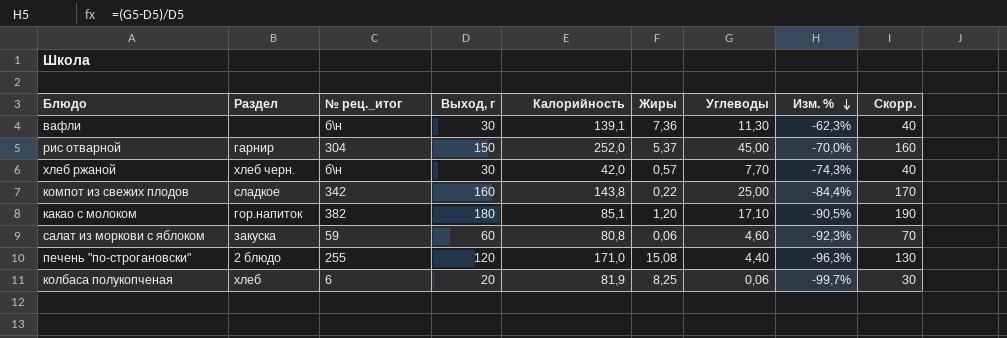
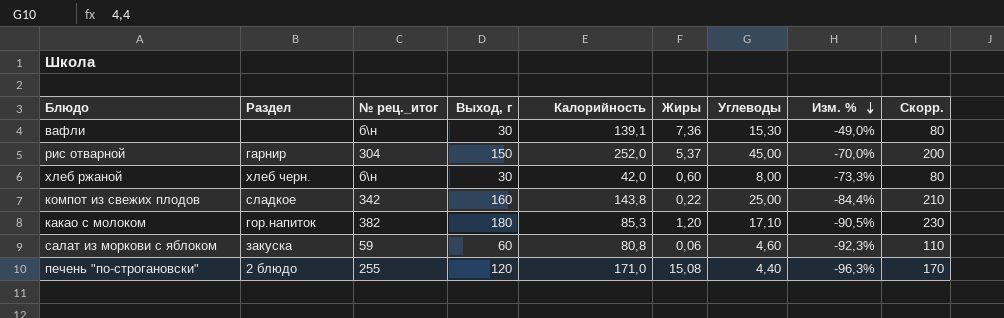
column Скорр. | formula: [Выход, г] + 10 -> [Выход, г] + 50
row колбаса полукопченая: хлеб | 6 | 20 | 81,9 | 8,25 | 0,06 | -99,7% | 30 -> none
вафли | Углеводы: 11,30 -> 15,30
вафли | Изм. %: -62,3% -> -49,0%
хлеб ржаной | Жиры: 0,57 -> 0,60
хлеб ржаной | Углеводы: 7,70 -> 8,00
хлеб ржаной | Изм. %: -74,3% -> -73,3%
какао с молоком | Калорийность: 85,1 -> 85,3

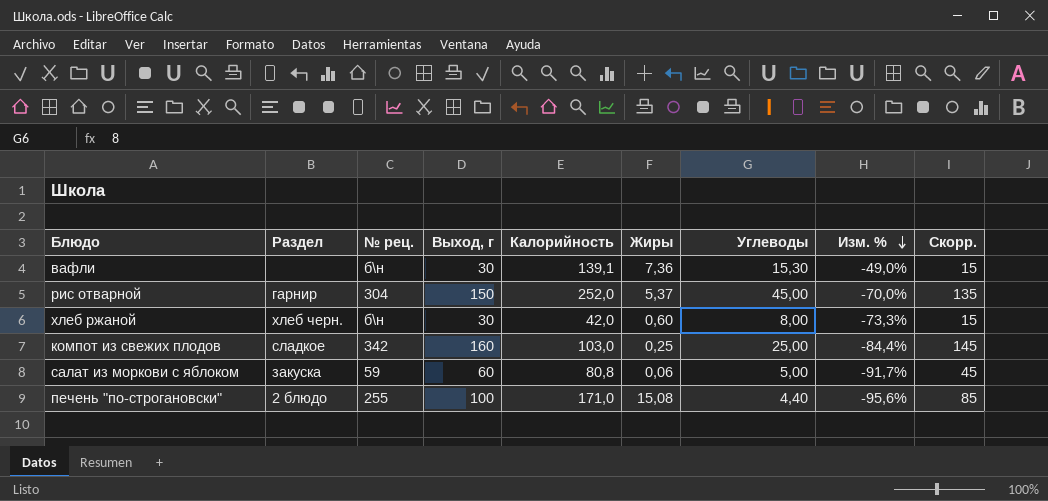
column name: № рец._итог -> № рец.
column Скорр. | formula: [Выход, г] + 50 -> [Выход, г] - 15
row какао с молоком: гор.напиток | 382 | 180 | 85,3 | 1,20 | 17,10 | -90,5% | 230 -> none
компот из свежих плодов | Калорийность: 143,8 -> 103,0
компот из свежих плодов | Жиры: 0,22 -> 0,25
салат из моркови с яблоком | Углеводы: 4,60 -> 5,00
салат из моркови с яблоком | Изм. %: -92,3% -> -91,7%
печень "по-строгановски" | Выход, г: 120 -> 100
печень "по-строгановски" | Изм. %: -96,3% -> -95,6%

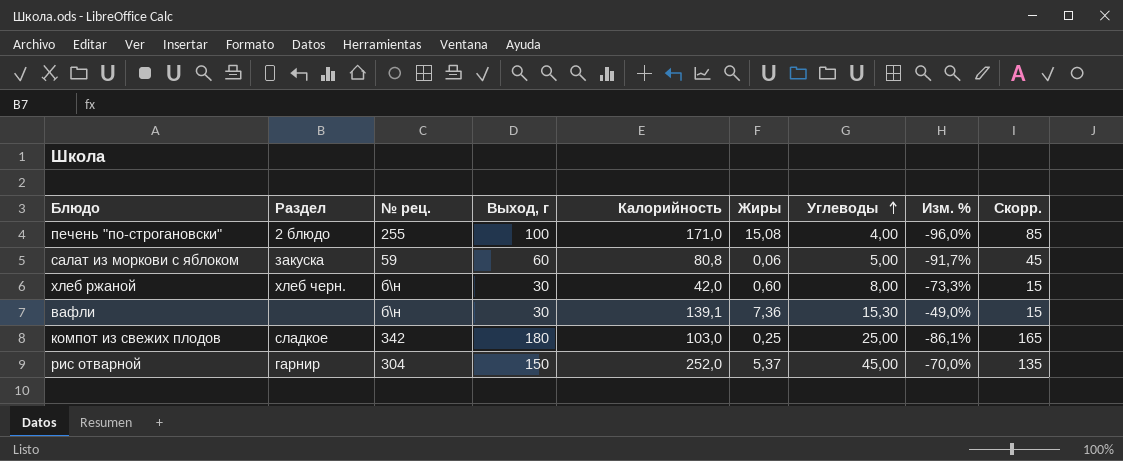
row order: Изм. % descending -> Углеводы ascending
печень "по-строгановски" | Углеводы: 4,40 -> 4,00
печень "по-строгановски" | Изм. %: -95,6% -> -96,0%
компот из свежих плодов | Выход, г: 160 -> 180
компот из свежих плодов | Изм. %: -84,4% -> -86,1%
компот из свежих плодов | Скорр.: 145 -> 165

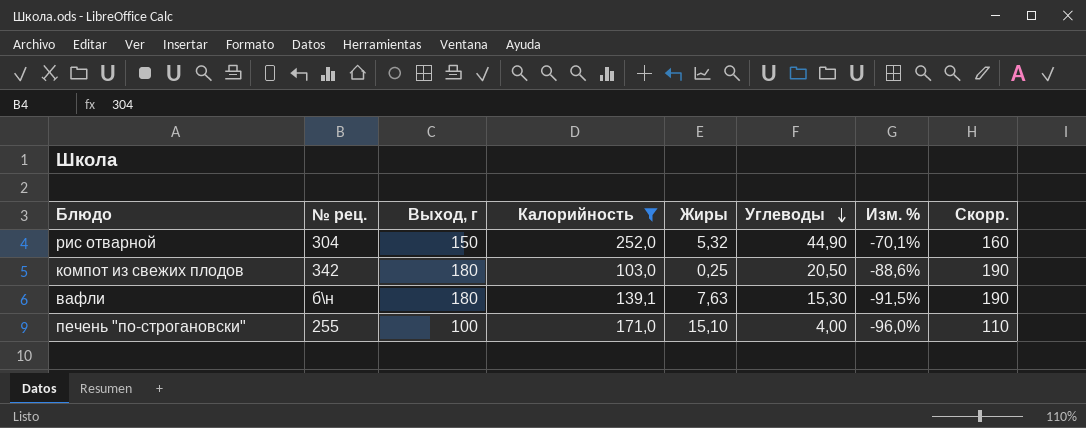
filter: none -> Калорийность >= 103,0
row order: Углеводы ascending -> Углеводы descending
column Раздел | position: 2 -> none
column Скорр. | formula: [Выход, г] - 15 -> [Выход, г] + 10
рис отварной | Жиры: 5,37 -> 5,32
рис отварной | Углеводы: 45,00 -> 44,90
рис отварной | Изм. %: -70,0% -> -70,1%
компот из свежих плодов | Углеводы: 25,00 -> 20,50
компот из свежих плодов | Изм. %: -86,1% -> -88,6%
вафли | Выход, г: 30 -> 180
вафли | Жиры: 7,36 -> 7,63
вафли | Изм. %: -49,0% -> -91,5%
печень "по-строгановски" | Жиры: 15,08 -> 15,10

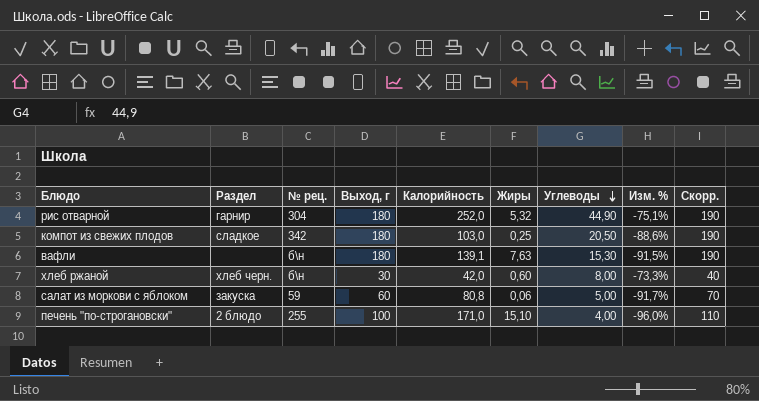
filter: Калорийность >= 103,0 -> none
column Раздел | position: none -> 2
рис отварной | Выход, г: 150 -> 180
рис отварной | Изм. %: -70,1% -> -75,1%
рис отварной | Скорр.: 160 -> 190

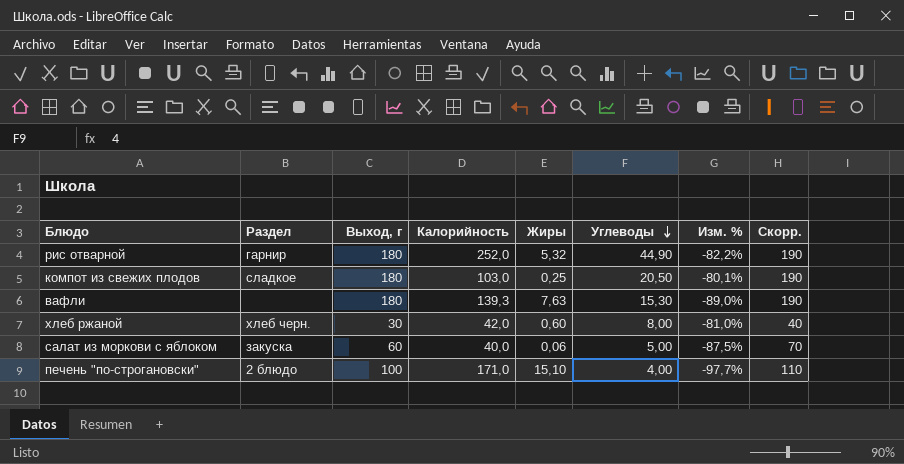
column № рец. | position: 3 -> none
column Изм. % | formula: ([Углеводы] - [Выход, г]) / [Выход, г] -> ([Углеводы] - [Калорийность]) / [Калорийность]
вафли | Калорийность: 139,1 -> 139,3
салат из моркови с яблоком | Калорийность: 80,8 -> 40,0

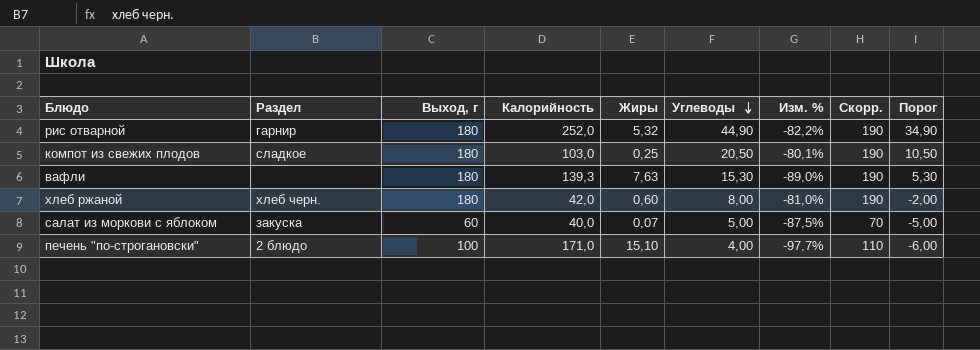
column Порог | formula: none -> [Углеводы] - 10
хлеб ржаной | Выход, г: 30 -> 180
хлеб ржаной | Скорр.: 40 -> 190
салат из моркови с яблоком | Жиры: 0,06 -> 0,07

